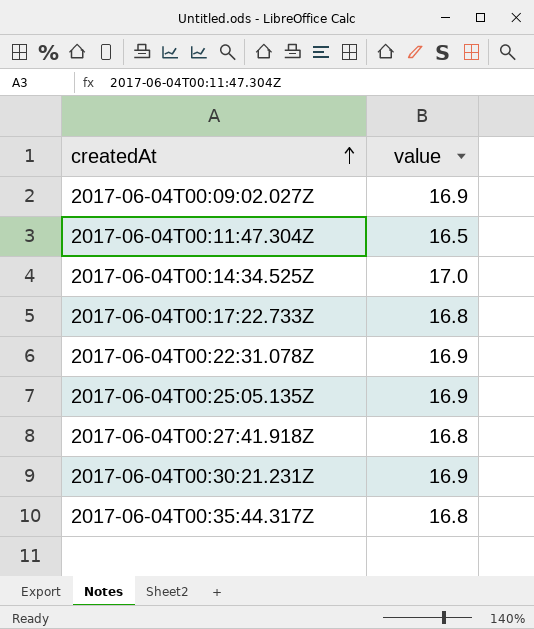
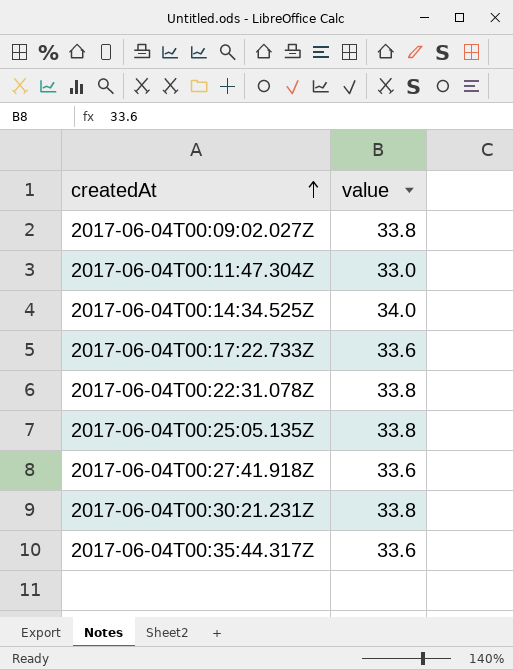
2017-06-04T00:09:02.027Z | value: 16.9 -> 33.8
2017-06-04T00:11:47.304Z | value: 16.5 -> 33.0
2017-06-04T00:14:34.525Z | value: 17.0 -> 34.0
2017-06-04T00:17:22.733Z | value: 16.8 -> 33.6
2017-06-04T00:22:31.078Z | value: 16.9 -> 33.8
2017-06-04T00:25:05.135Z | value: 16.9 -> 33.8
2017-06-04T00:27:41.918Z | value: 16.8 -> 33.6
2017-06-04T00:30:21.231Z | value: 16.9 -> 33.8
2017-06-04T00:35:44.317Z | value: 16.8 -> 33.6

